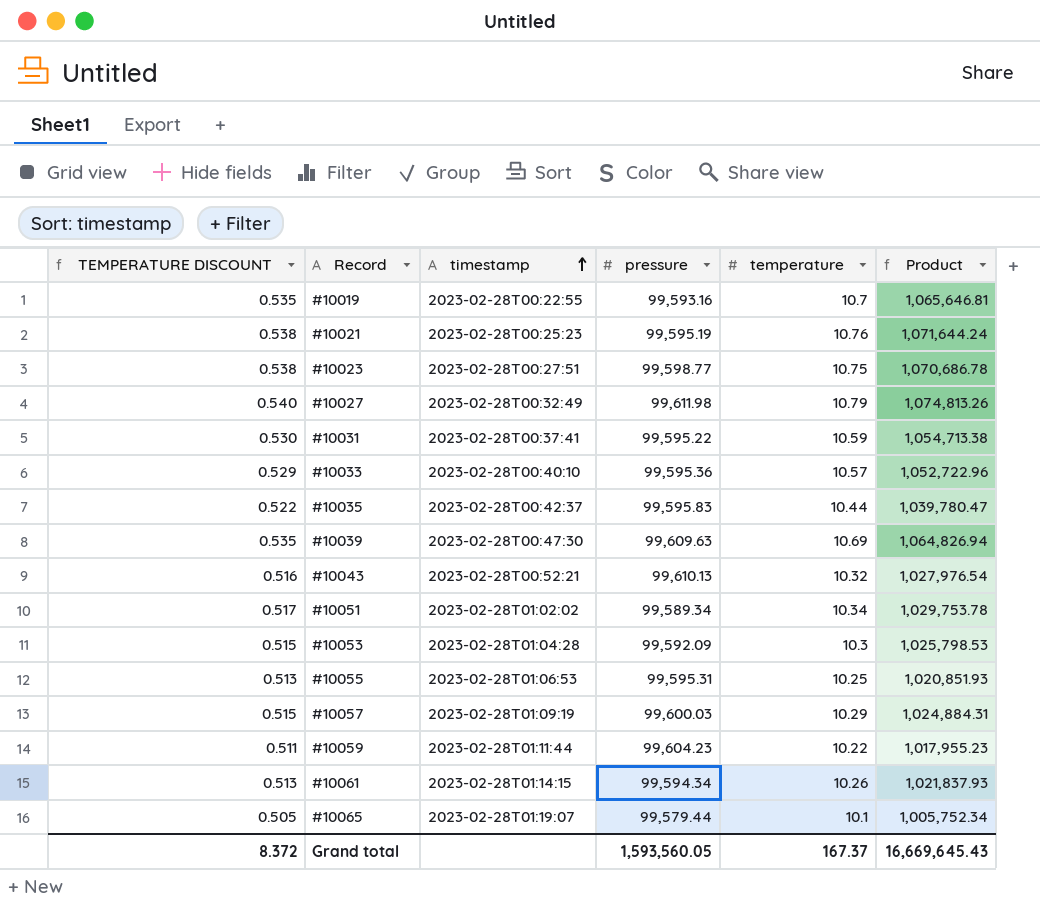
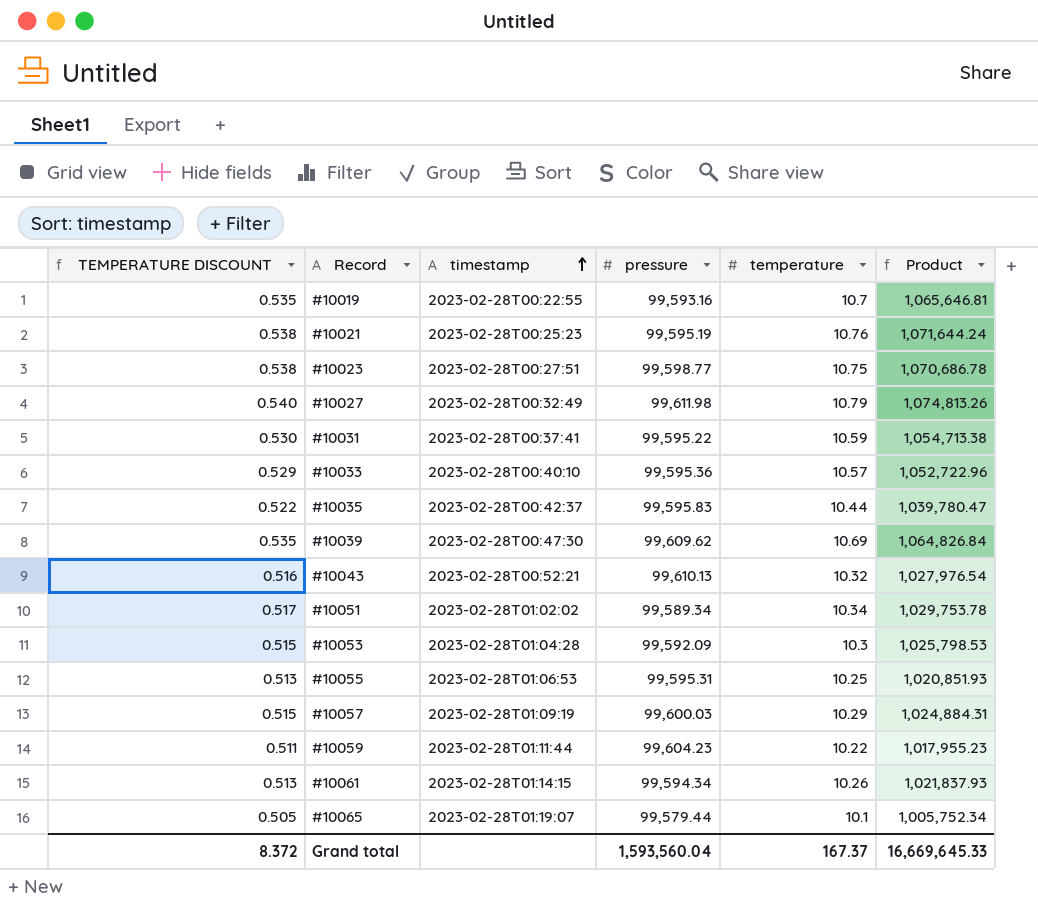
#10039 | pressure: 99,609.63 -> 99,609.62
#10039 | Product: 1,064,826.94 -> 1,064,826.84
Grand total | pressure: 1,593,560.05 -> 1,593,560.04
Grand total | Product: 16,669,645.43 -> 16,669,645.33

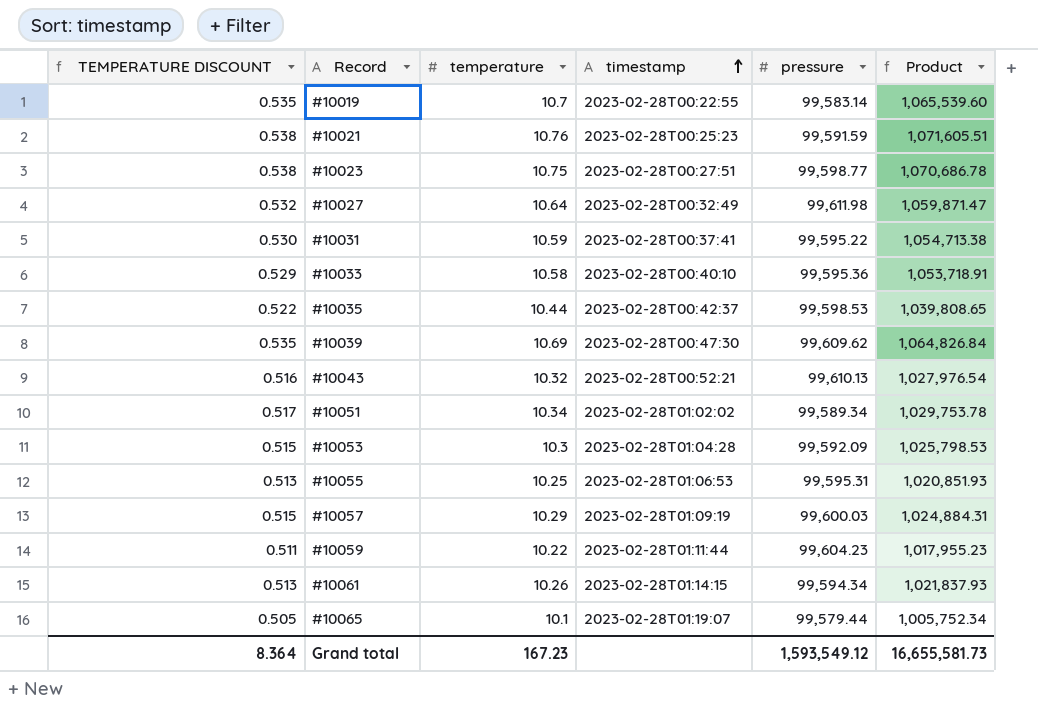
column temperature | position: 5 -> 3
#10019 | pressure: 99,593.16 -> 99,583.14
#10019 | Product: 1,065,646.81 -> 1,065,539.60
#10021 | pressure: 99,595.19 -> 99,591.59
#10021 | Product: 1,071,644.24 -> 1,071,605.51
#10027 | TEMPERATURE DISCOUNT: 0.540 -> 0.532
#10027 | temperature: 10.79 -> 10.64
#10027 | Product: 1,074,813.26 -> 1,059,871.47
#10033 | temperature: 10.57 -> 10.58
#10033 | Product: 1,052,722.96 -> 1,053,718.91
#10035 | pressure: 99,595.83 -> 99,598.53
#10035 | Product: 1,039,780.47 -> 1,039,808.65
Grand total | TEMPERATURE DISCOUNT: 8.372 -> 8.364
Grand total | temperature: 167.37 -> 167.23
Grand total | pressure: 1,593,560.04 -> 1,593,549.12
Grand total | Product: 16,669,645.33 -> 16,655,581.73

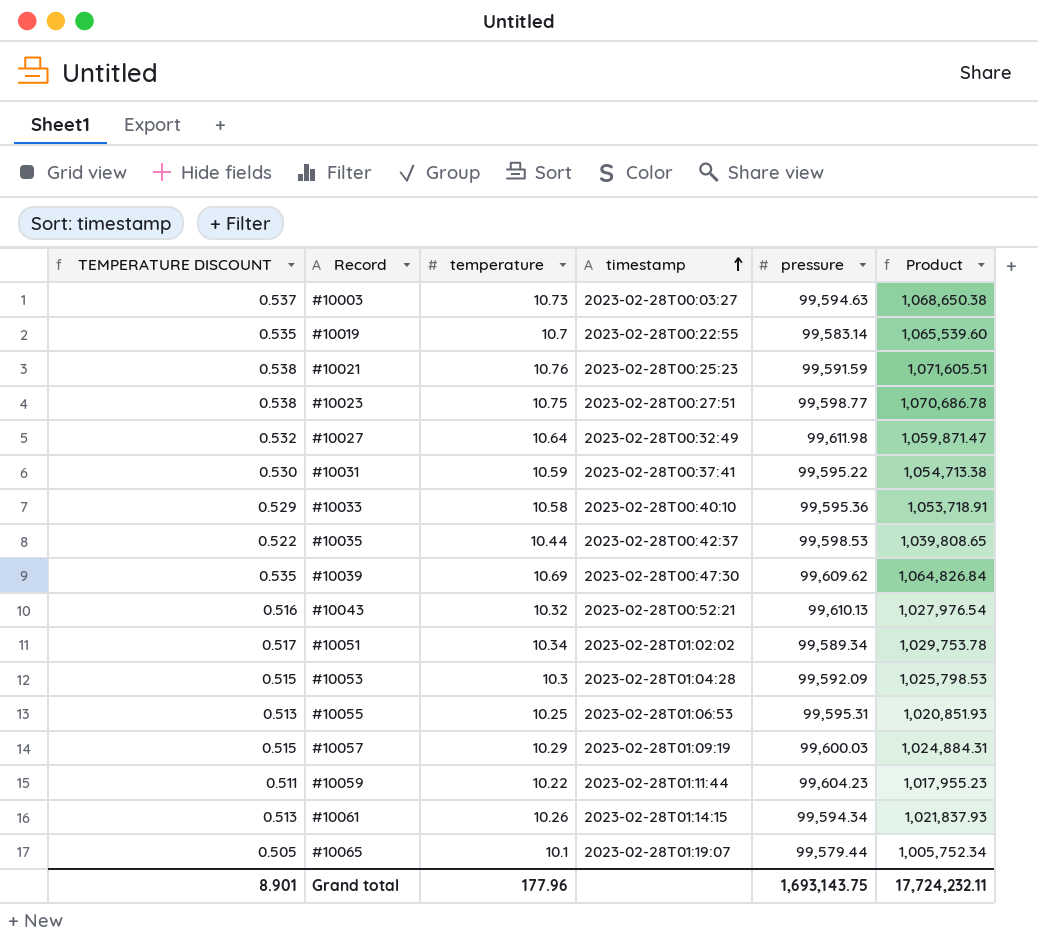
row #10003: none -> 0.537 | 10.73 | 2023-02-28T00:03:27 | 99,594.63 | 1,068,650.38
Grand total | TEMPERATURE DISCOUNT: 8.364 -> 8.901
Grand total | temperature: 167.23 -> 177.96
Grand total | pressure: 1,593,549.12 -> 1,693,143.75
Grand total | Product: 16,655,581.73 -> 17,724,232.11

